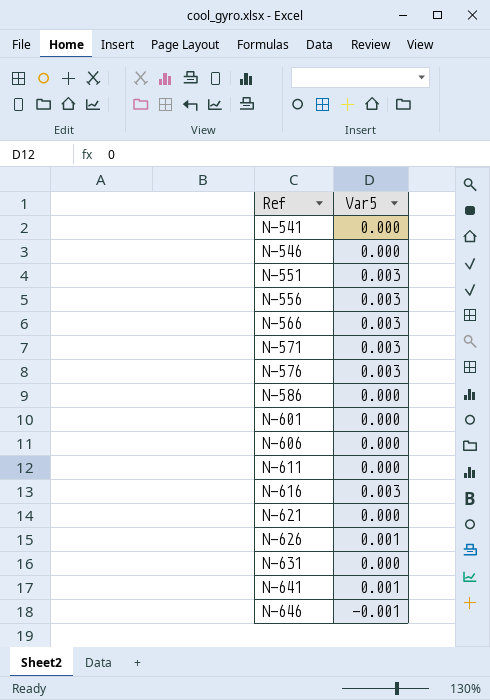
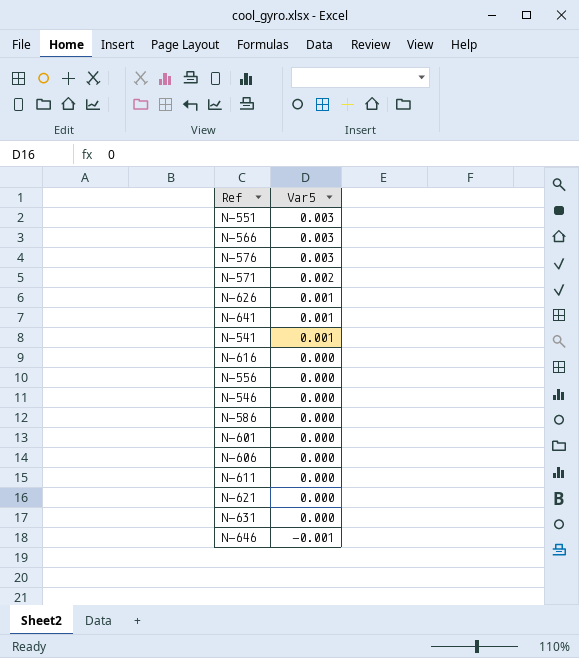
row order: Ref ascending -> Var5 descending
N-571 | Var5: 0.003 -> 0.002
N-541 | Var5: 0.000 -> 0.001
N-616 | Var5: 0.003 -> 0.000
N-556 | Var5: 0.003 -> 0.000

